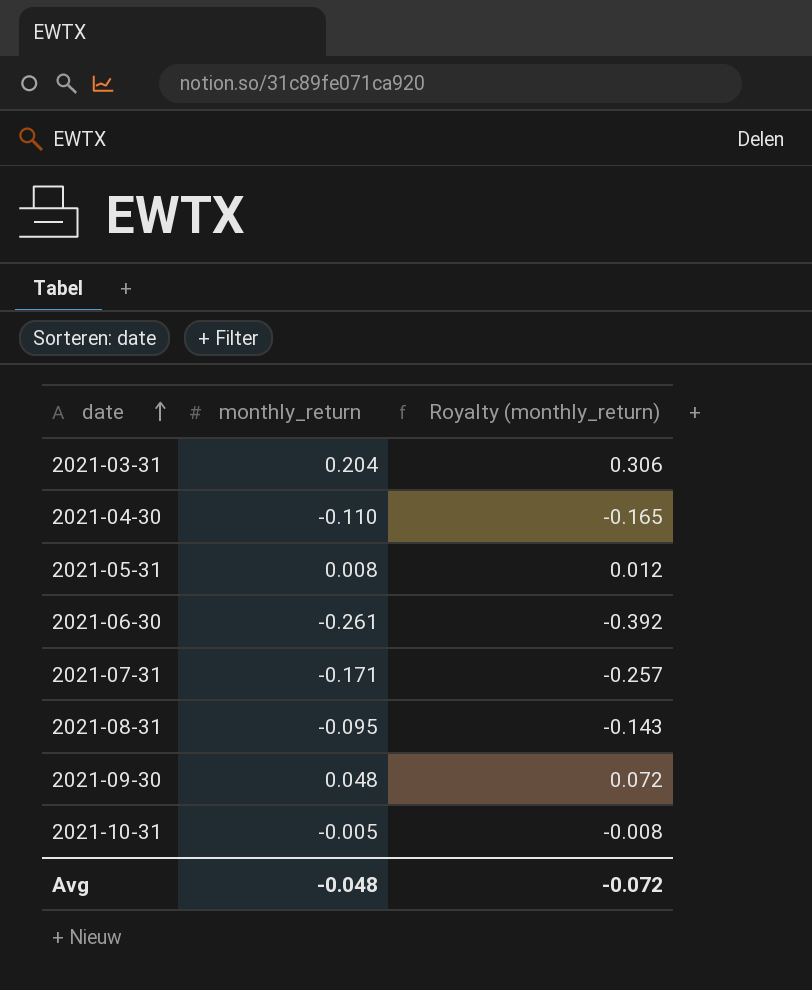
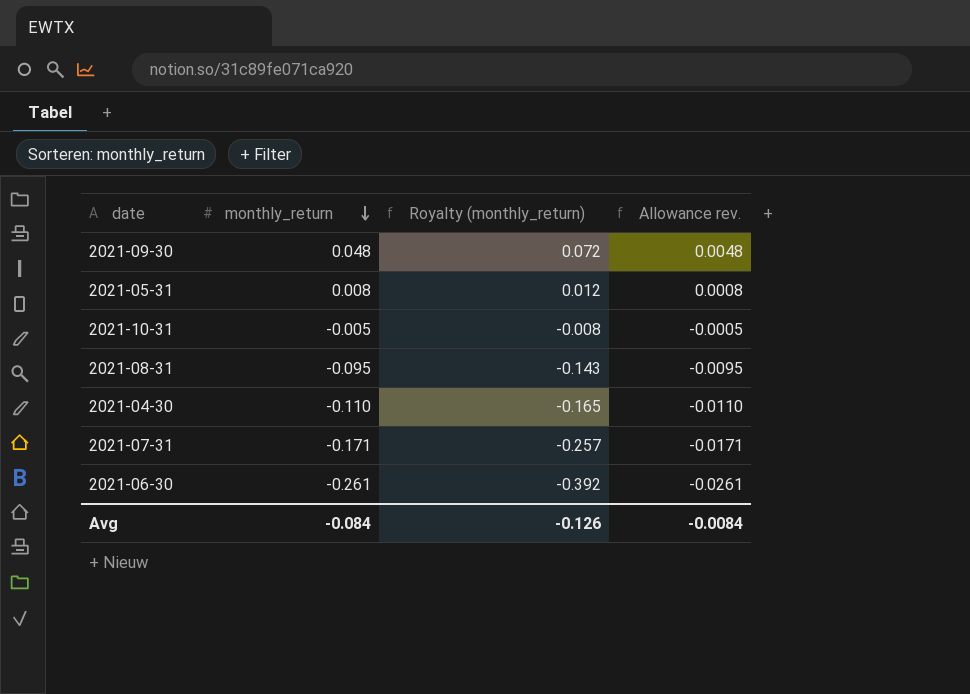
row order: date ascending -> monthly_return descending
column Allowance rev. | formula: none -> [monthly_return] * 0.1
row 2021-03-31: 0.204 | 0.306 -> none
Avg | monthly_return: -0.048 -> -0.084
Avg | Royalty (monthly_return): -0.072 -> -0.126

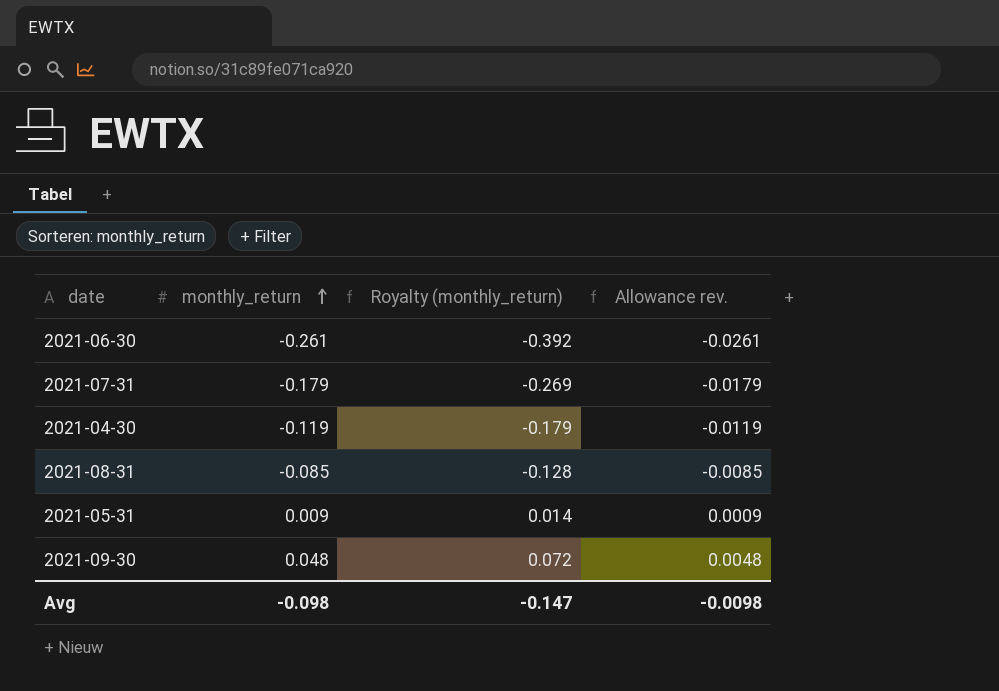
row order: monthly_return descending -> monthly_return ascending
row 2021-10-31: -0.005 | -0.008 | -0.0005 -> none
2021-07-31 | monthly_return: -0.171 -> -0.179
2021-07-31 | Royalty (monthly_return): -0.257 -> -0.269
2021-07-31 | Allowance rev.: -0.0171 -> -0.0179
2021-04-30 | monthly_return: -0.110 -> -0.119
2021-04-30 | Royalty (monthly_return): -0.165 -> -0.179
2021-04-30 | Allowance rev.: -0.0110 -> -0.0119
2021-08-31 | monthly_return: -0.095 -> -0.085
2021-08-31 | Royalty (monthly_return): -0.143 -> -0.128
2021-08-31 | Allowance rev.: -0.0095 -> -0.0085
2021-05-31 | monthly_return: 0.008 -> 0.009
2021-05-31 | Royalty (monthly_return): 0.012 -> 0.014
2021-05-31 | Allowance rev.: 0.0008 -> 0.0009
Avg | monthly_return: -0.084 -> -0.098
Avg | Royalty (monthly_return): -0.126 -> -0.147
Avg | Allowance rev.: -0.0084 -> -0.0098

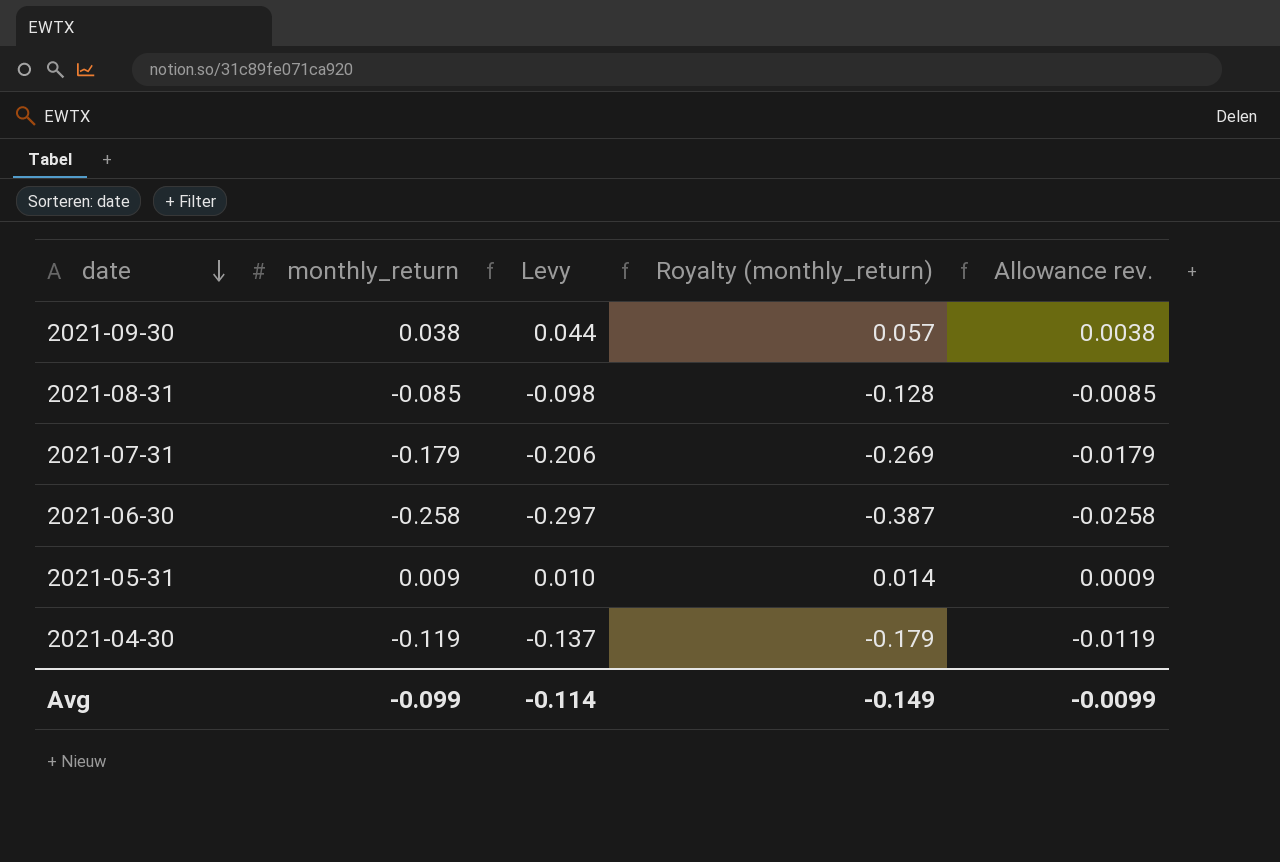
row order: monthly_return ascending -> date descending
column Levy | formula: none -> [monthly_return] * 1.15
2021-09-30 | monthly_return: 0.048 -> 0.038
2021-09-30 | Royalty (monthly_return): 0.072 -> 0.057
2021-09-30 | Allowance rev.: 0.0048 -> 0.0038
2021-06-30 | monthly_return: -0.261 -> -0.258
2021-06-30 | Royalty (monthly_return): -0.392 -> -0.387
2021-06-30 | Allowance rev.: -0.0261 -> -0.0258
Avg | monthly_return: -0.098 -> -0.099
Avg | Royalty (monthly_return): -0.147 -> -0.149
Avg | Allowance rev.: -0.0098 -> -0.0099

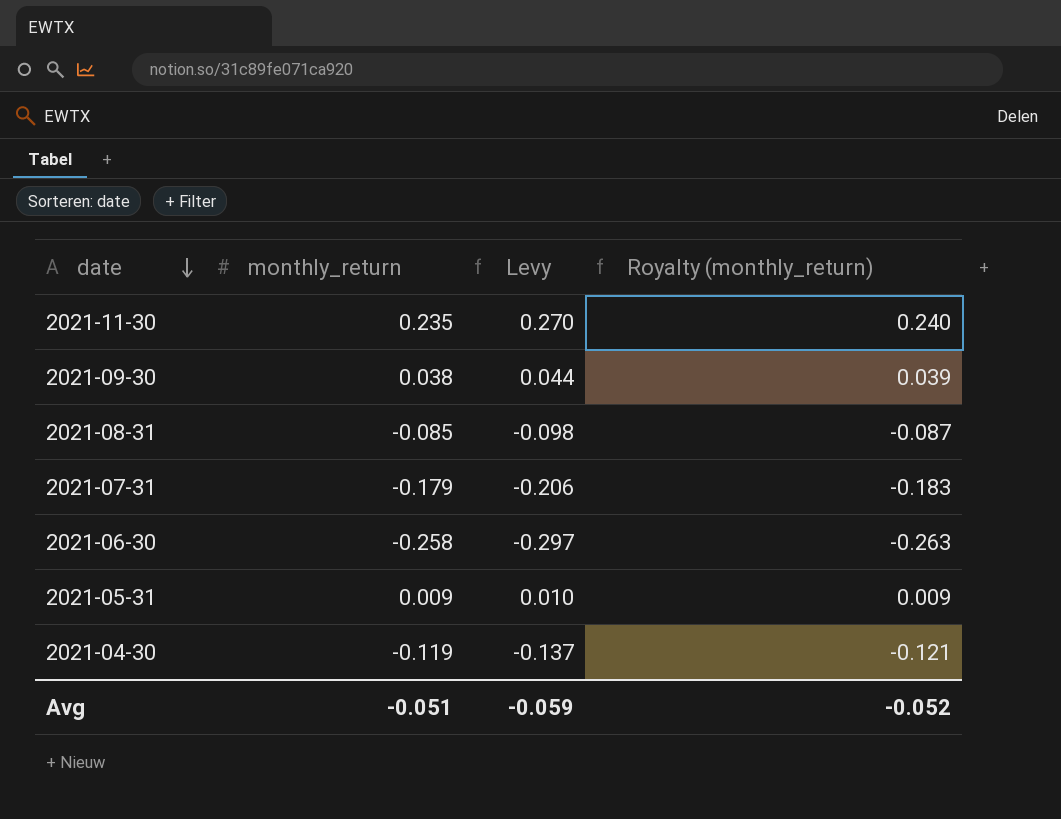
column Allowance rev. | formula: [monthly_return] * 0.1 -> none
column Royalty (monthly_return) | formula: [monthly_return] * 1.5 -> [monthly_return] * 1.02
row 2021-11-30: none -> 0.235 | 0.270 | 0.240
Avg | monthly_return: -0.099 -> -0.051
Avg | Levy: -0.114 -> -0.059
Avg | Royalty (monthly_return): -0.149 -> -0.052

